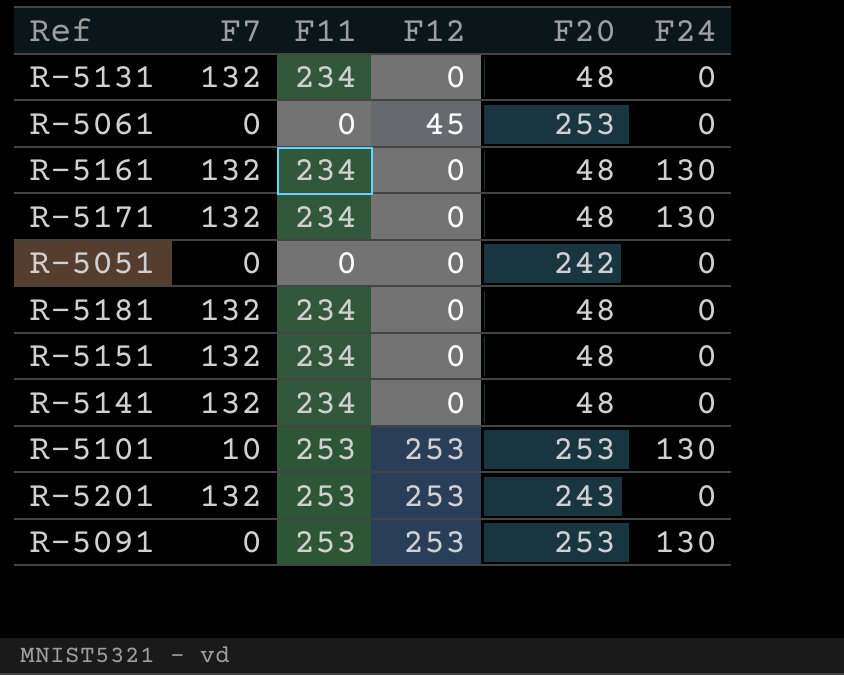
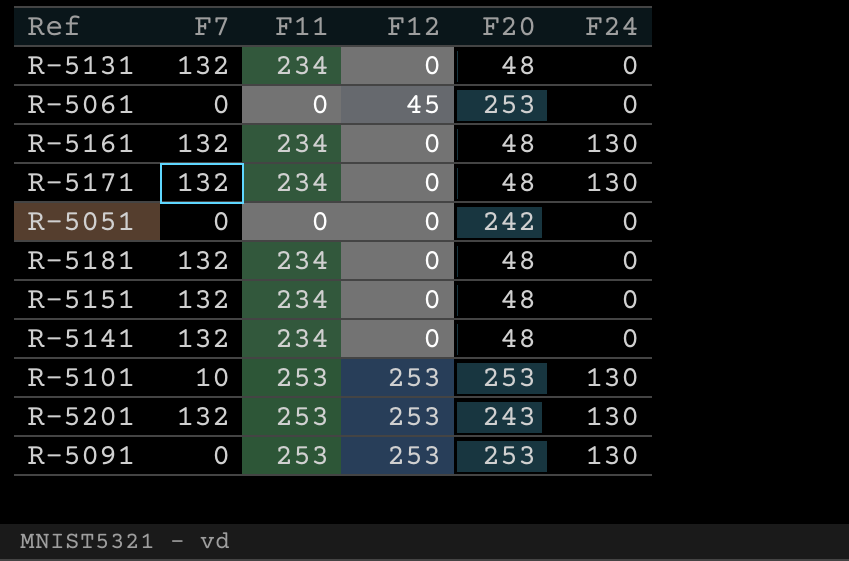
R-5201 | F24: 0 -> 130

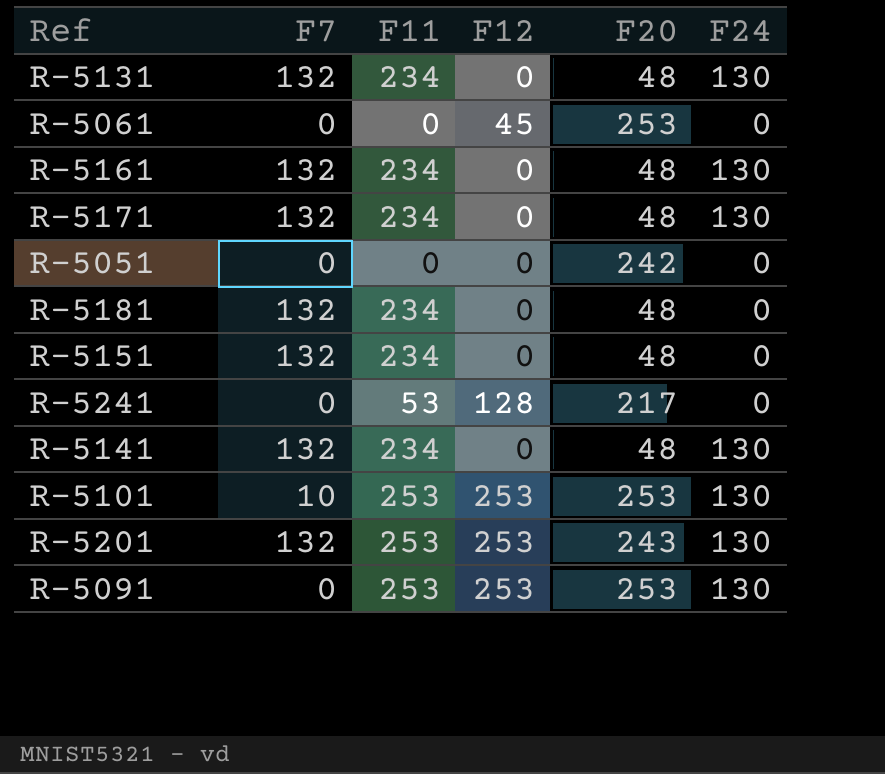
R-5131 | F24: 0 -> 130
row R-5241: none -> 0 | 53 | 128 | 217 | 0
R-5141 | F24: 0 -> 130

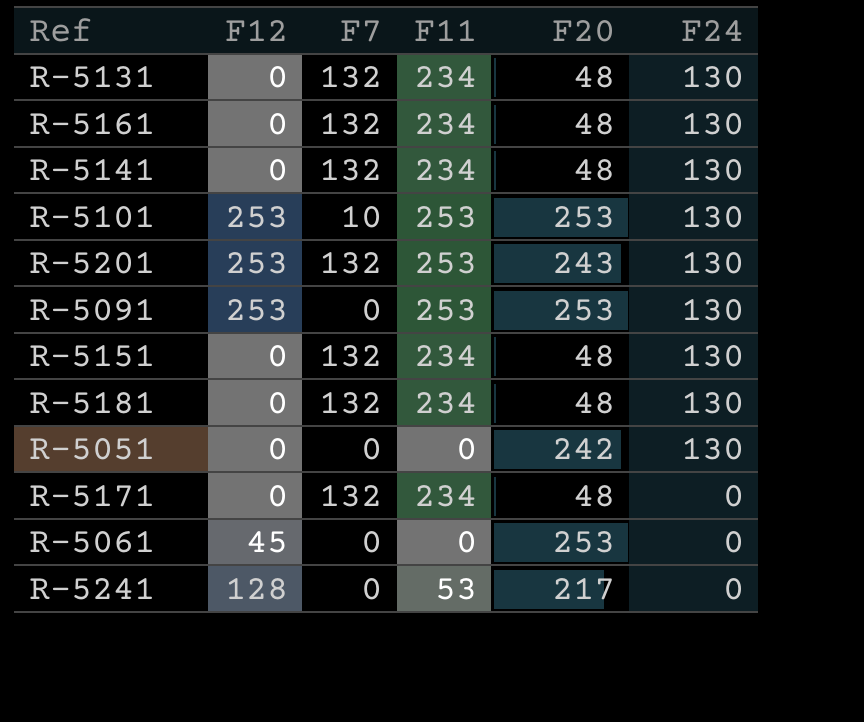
row order: none -> F24 descending
column F12 | position: 4 -> 2
R-5151 | F24: 0 -> 130
R-5181 | F24: 0 -> 130
R-5051 | F24: 0 -> 130
R-5171 | F24: 130 -> 0

